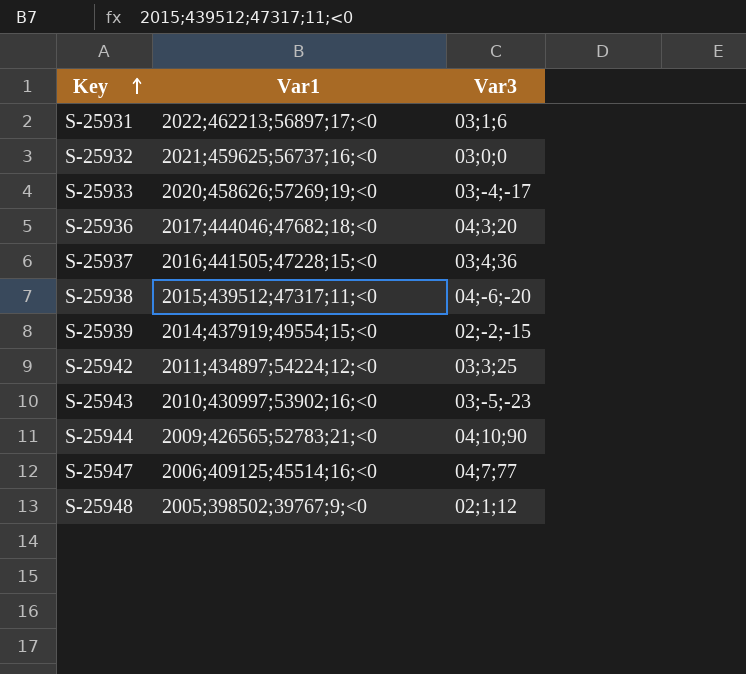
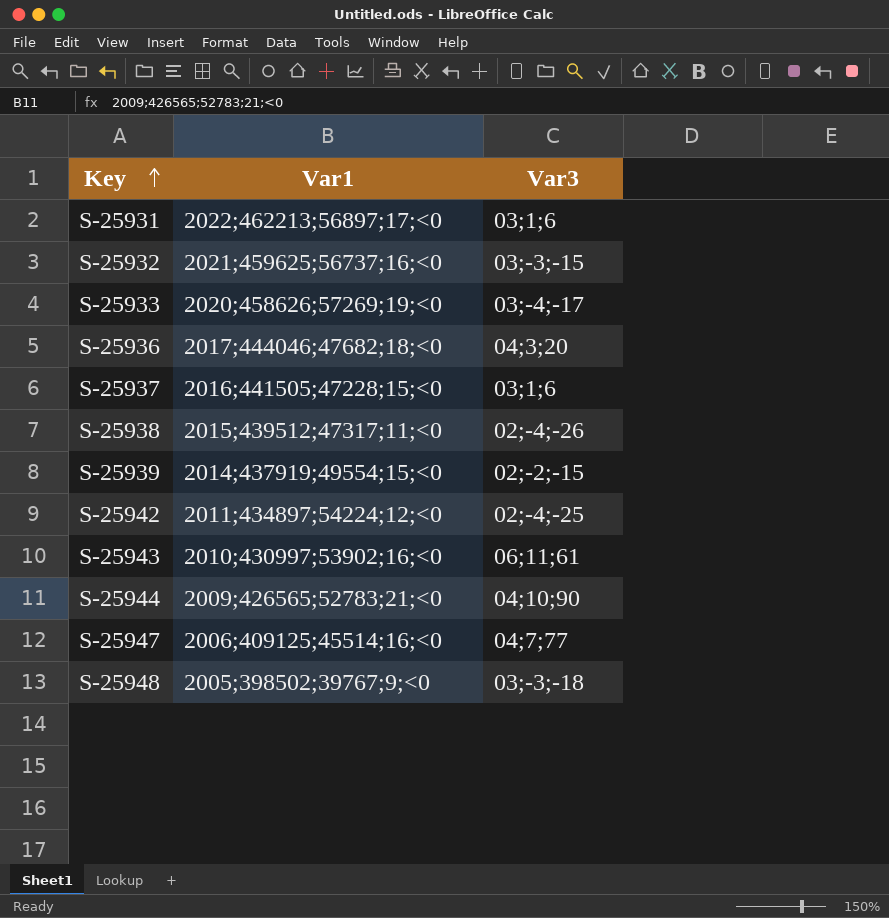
S-25932 | Var3: 03;0;0 -> 03;-3;-15
S-25937 | Var3: 03;4;36 -> 03;1;6
S-25938 | Var3: 04;-6;-20 -> 02;-4;-26
S-25942 | Var3: 03;3;25 -> 02;-4;-25
S-25943 | Var3: 03;-5;-23 -> 06;11;61
S-25948 | Var3: 02;1;12 -> 03;-3;-18

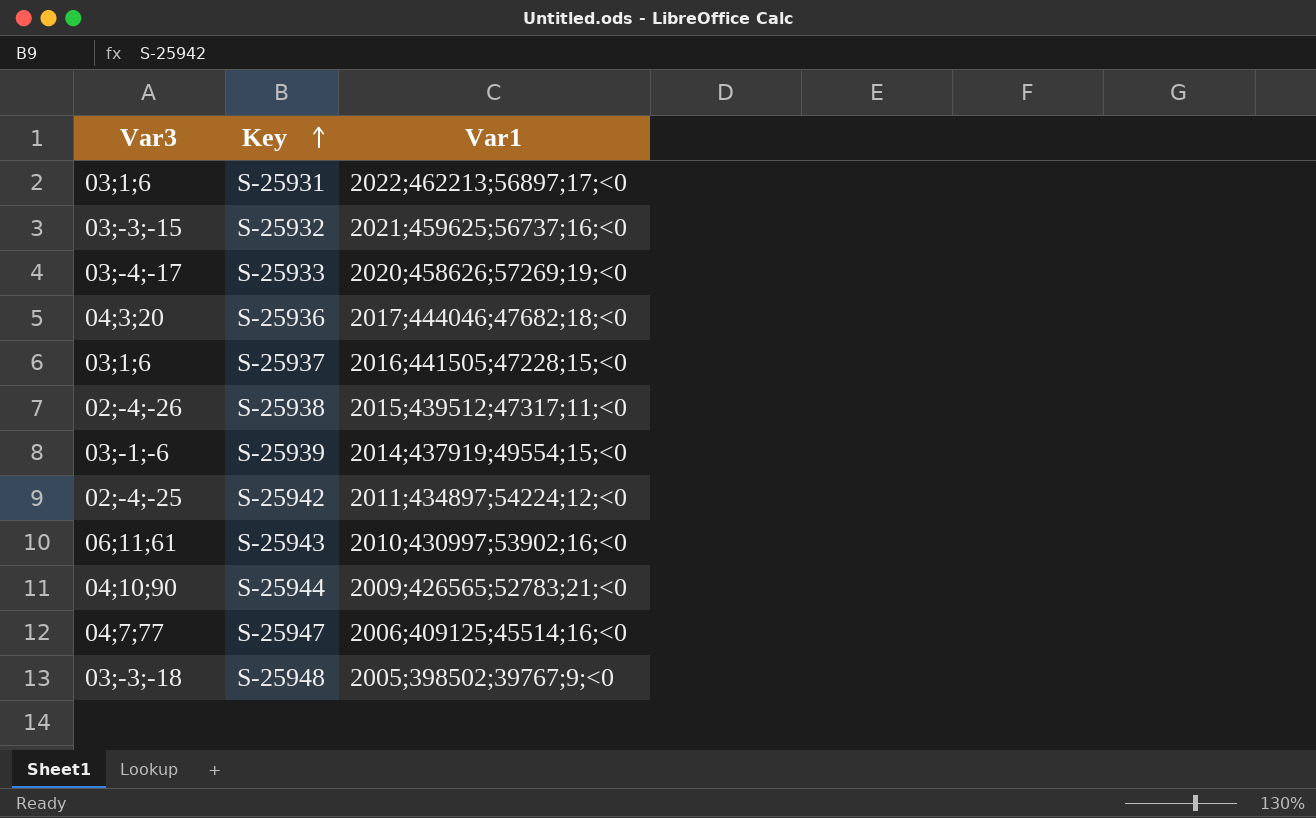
column Var3 | position: 3 -> 1
S-25939 | Var3: 02;-2;-15 -> 03;-1;-6

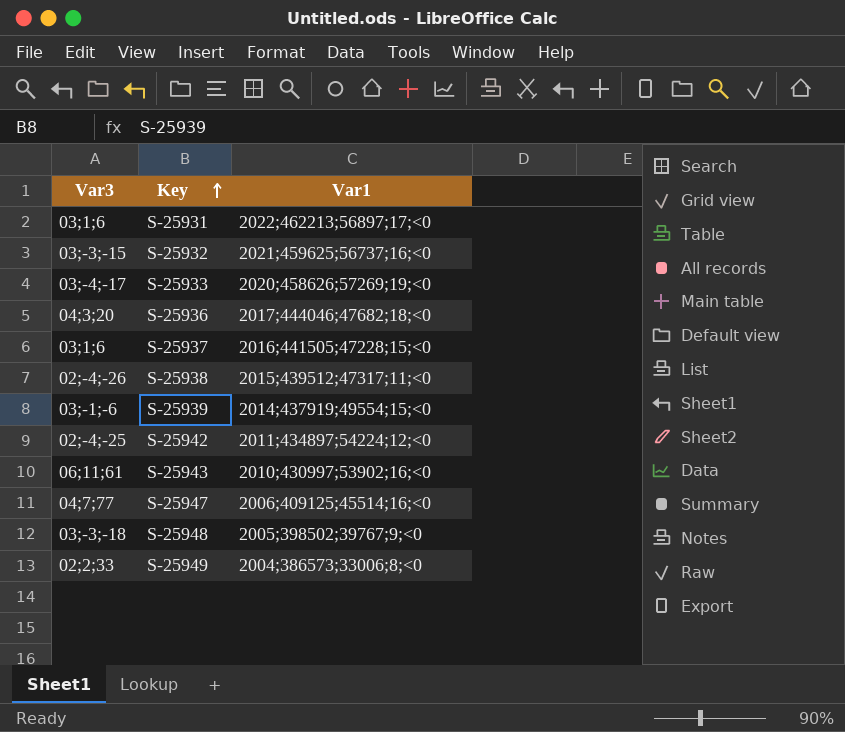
row S-25944: 04;10;90 | 2009;426565;52783;21;<0 -> none
row S-25949: none -> 02;2;33 | 2004;386573;33006;8;<0

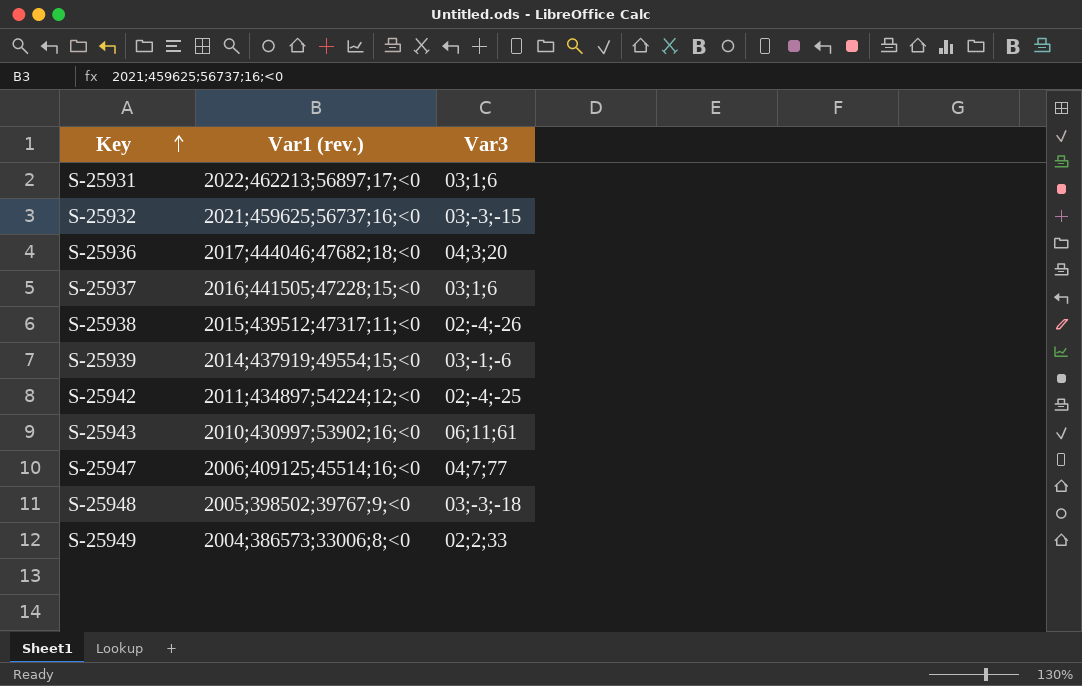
column name: Var1 -> Var1 (rev.)
column Var3 | position: 1 -> 3
row S-25933: 03;-4;-17 | 2020;458626;57269;19;<0 -> none

